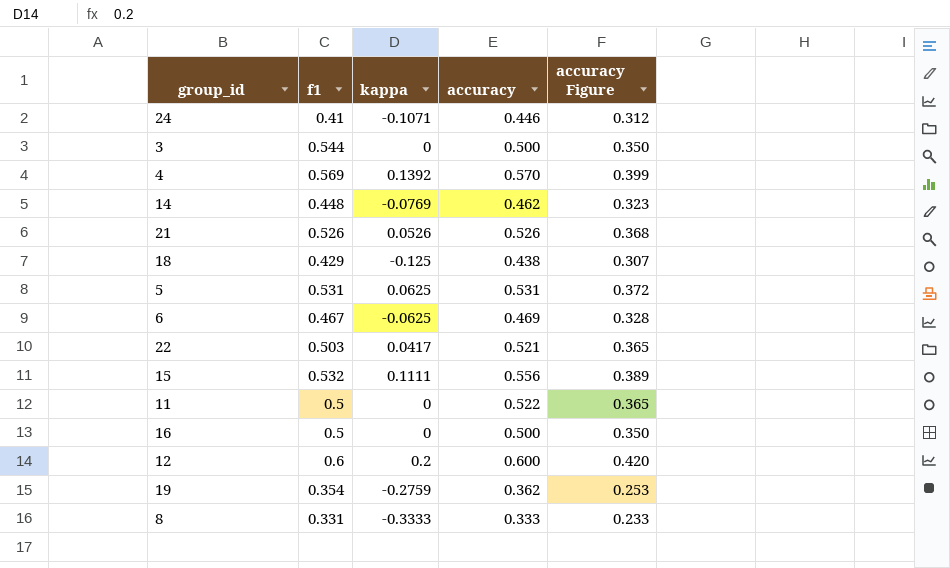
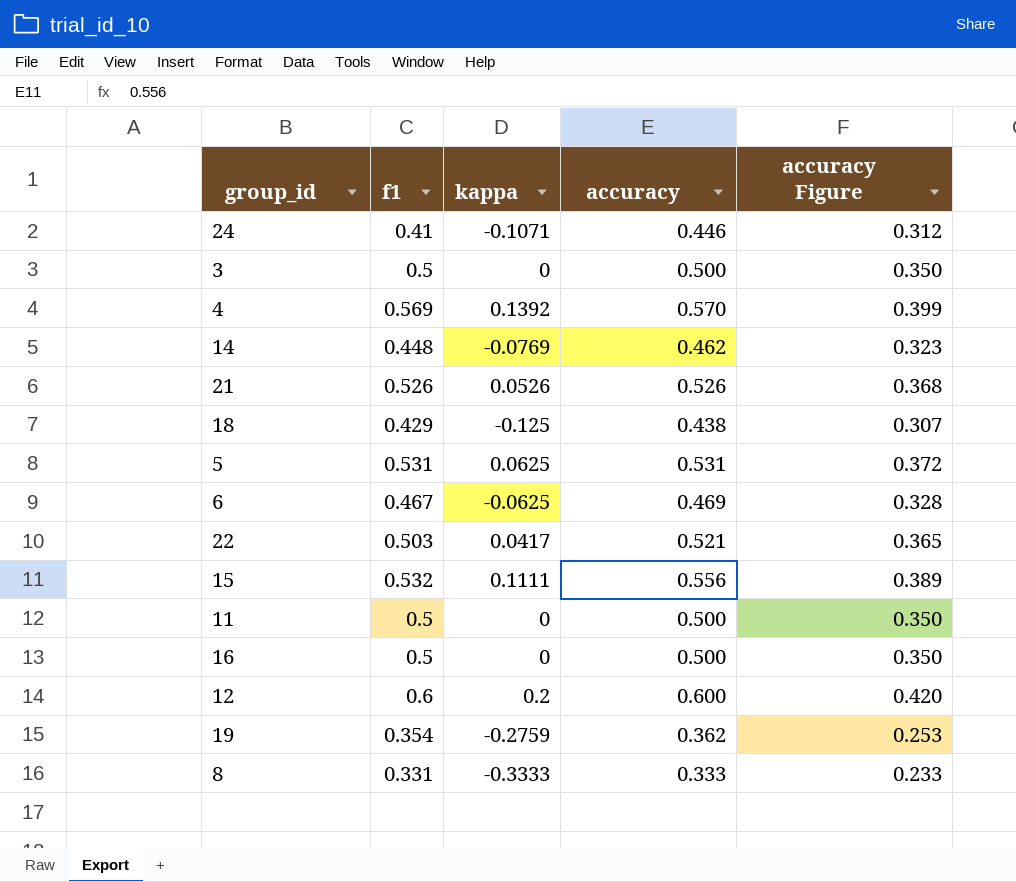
3 | f1: 0.544 -> 0.5
11 | accuracy: 0.522 -> 0.500
11 | accuracy Figure: 0.365 -> 0.350

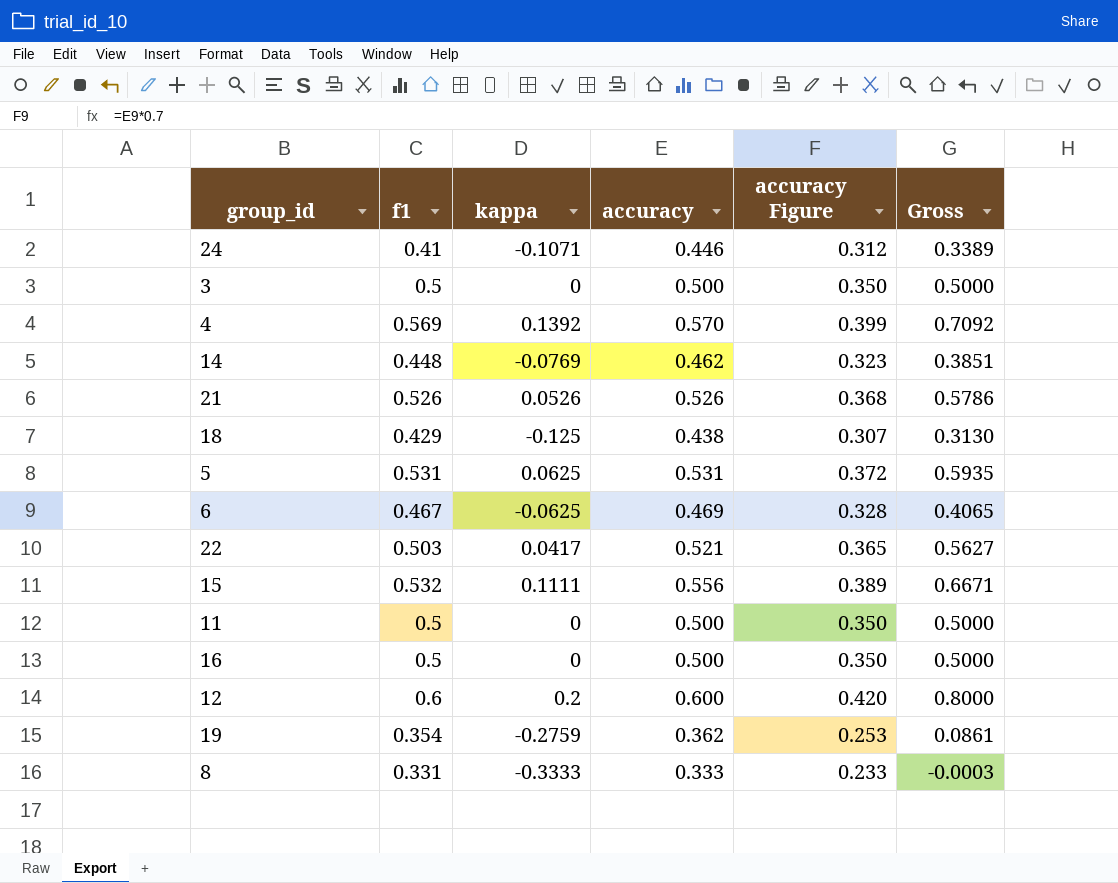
column Gross | formula: none -> [kappa] + [accuracy]

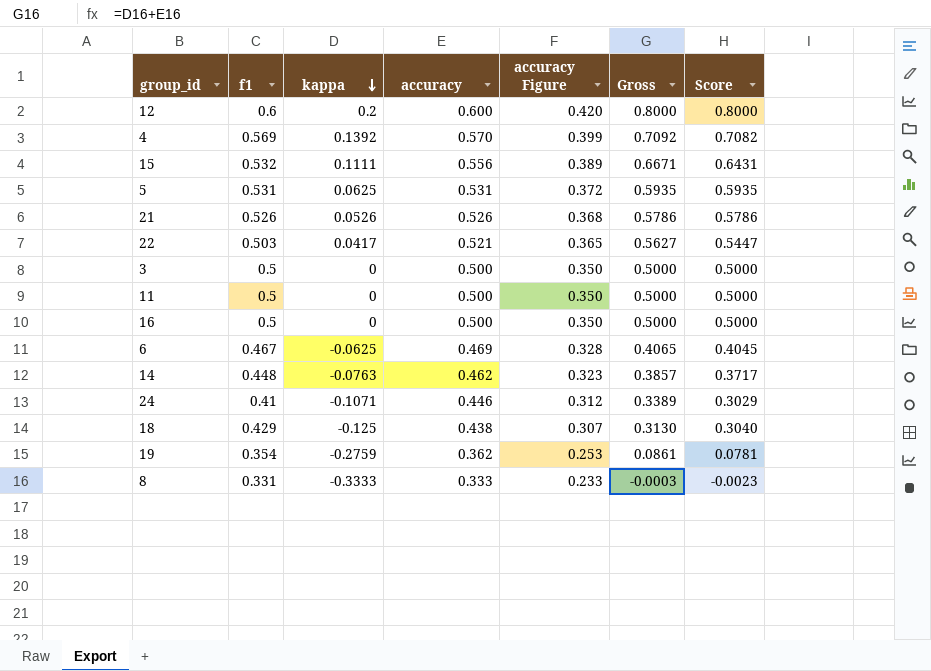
row order: none -> kappa descending
column Score | formula: none -> [f1] + [kappa]
14 | kappa: -0.0769 -> -0.0763
14 | Gross: 0.3851 -> 0.3857

